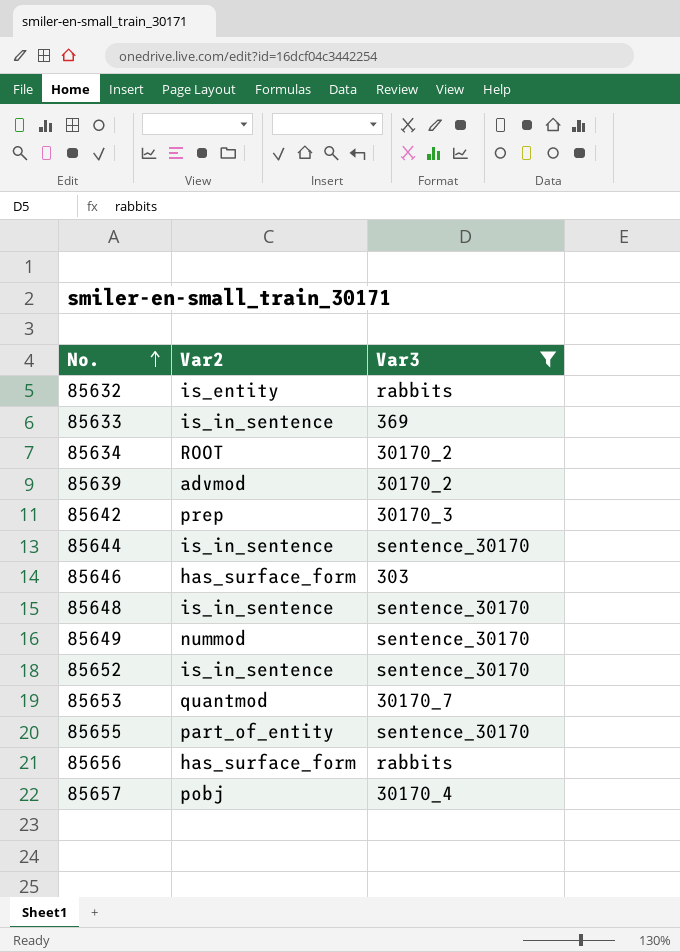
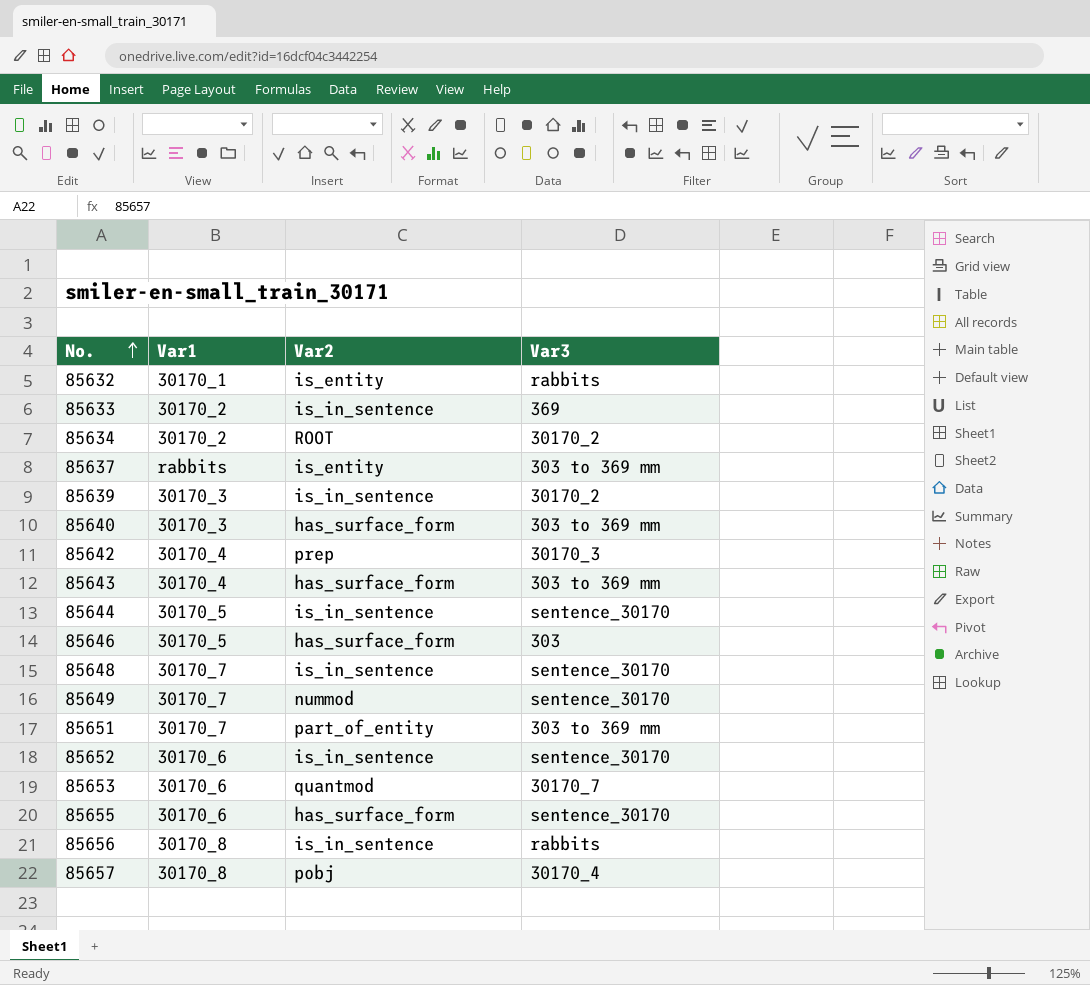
filter: Var3 != 303 to 369 mm -> none
column Var1 | position: none -> 2
85639 | Var2: advmod -> is_in_sentence
85655 | Var2: part_of_entity -> has_surface_form
85656 | Var2: has_surface_form -> is_in_sentence

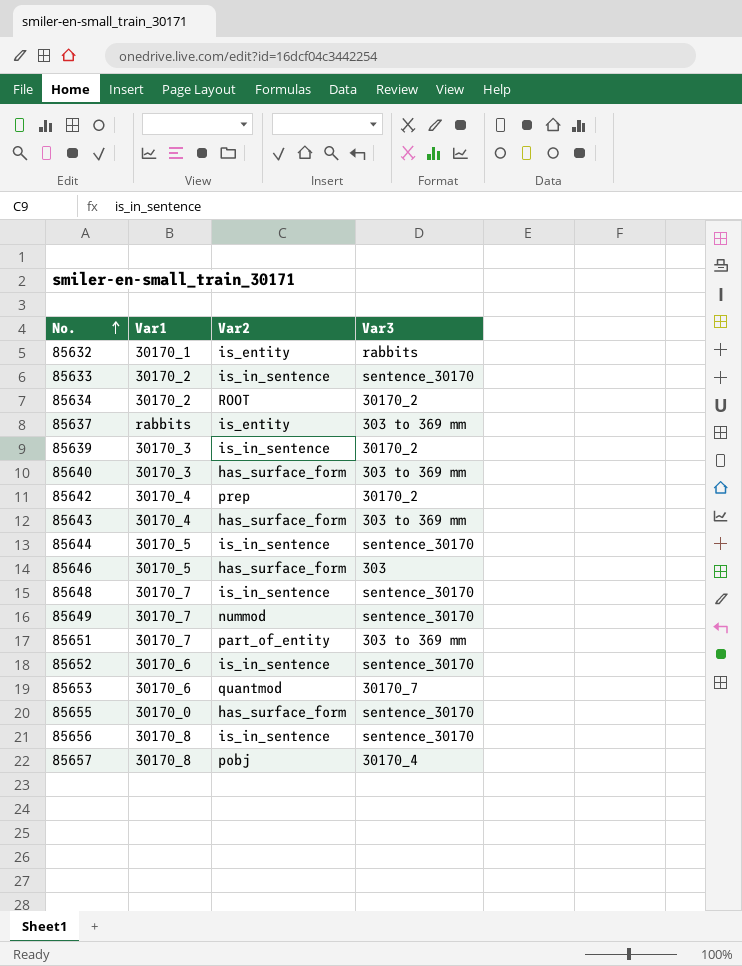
85633 | Var3: 369 -> sentence_30170
85642 | Var3: 30170_3 -> 30170_2
85655 | Var1: 30170_6 -> 30170_0
85656 | Var3: rabbits -> sentence_30170

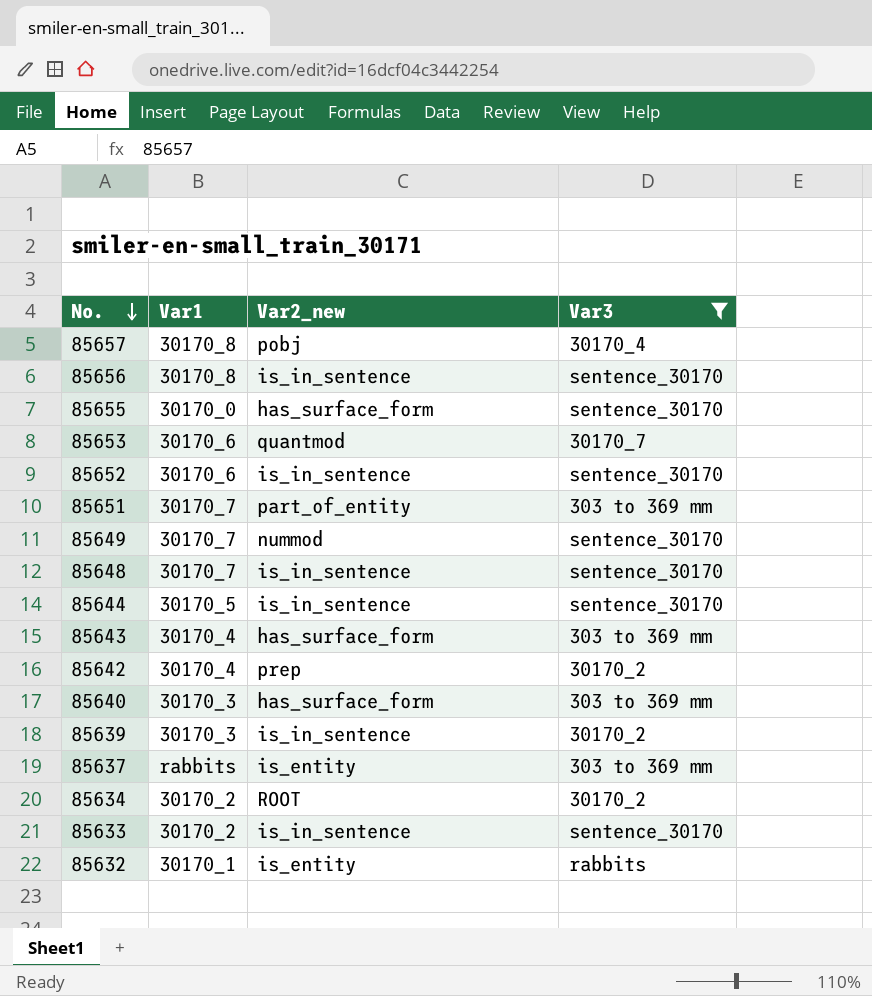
filter: none -> Var3 != 303
row order: No. ascending -> No. descending
column name: Var2 -> Var2_new

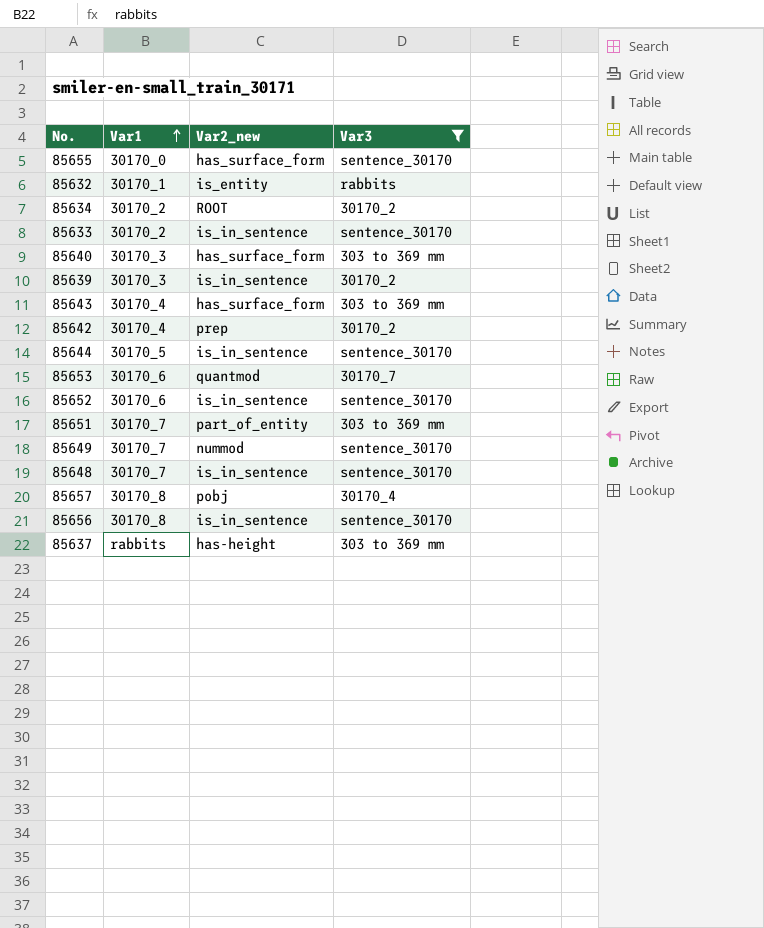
row order: No. descending -> Var1 ascending
85637 | Var2_new: is_entity -> has-height

